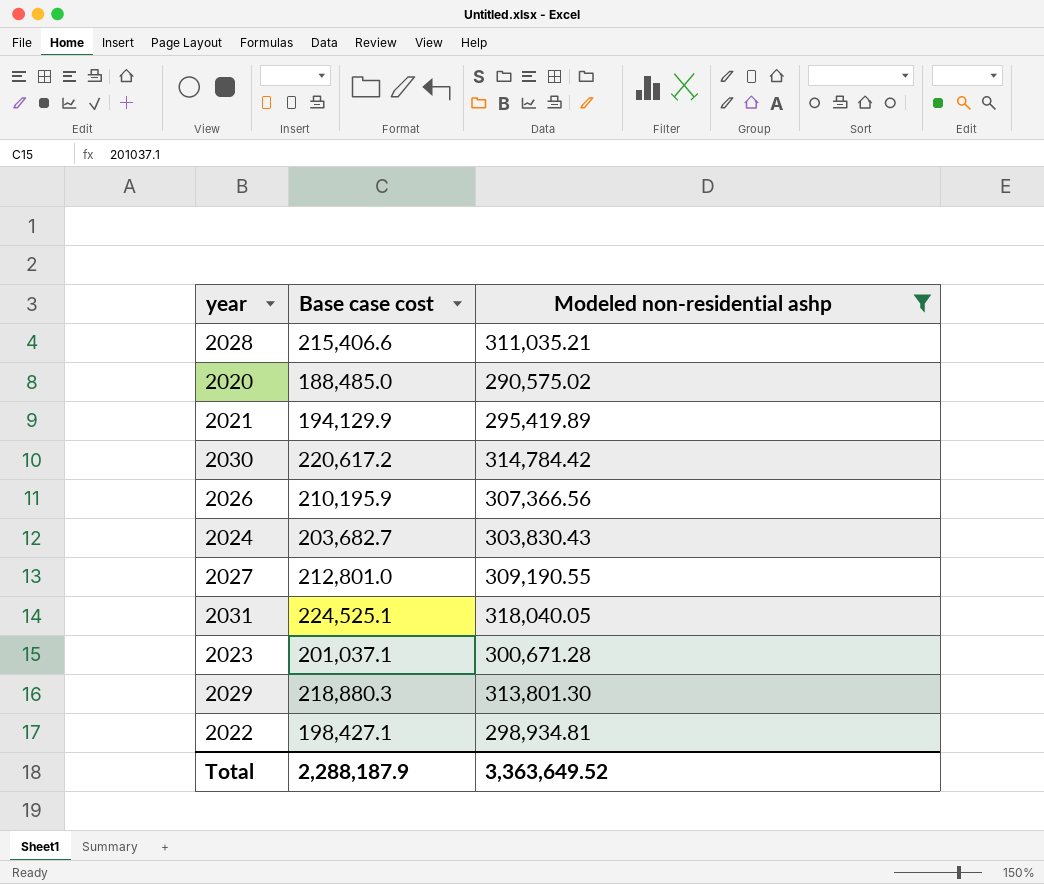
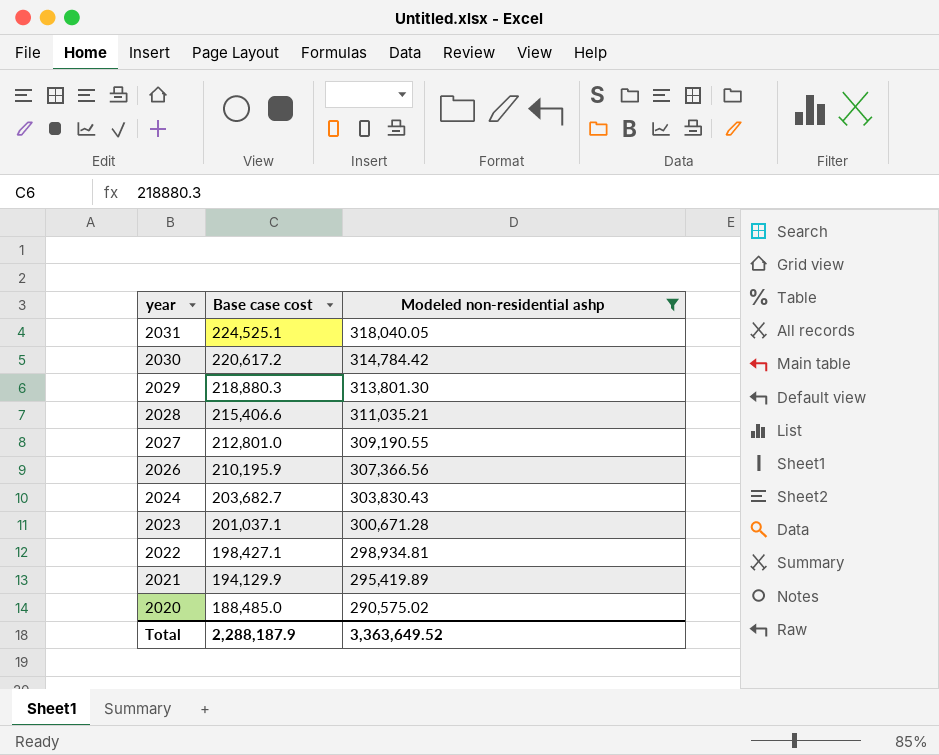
row order: none -> year descending

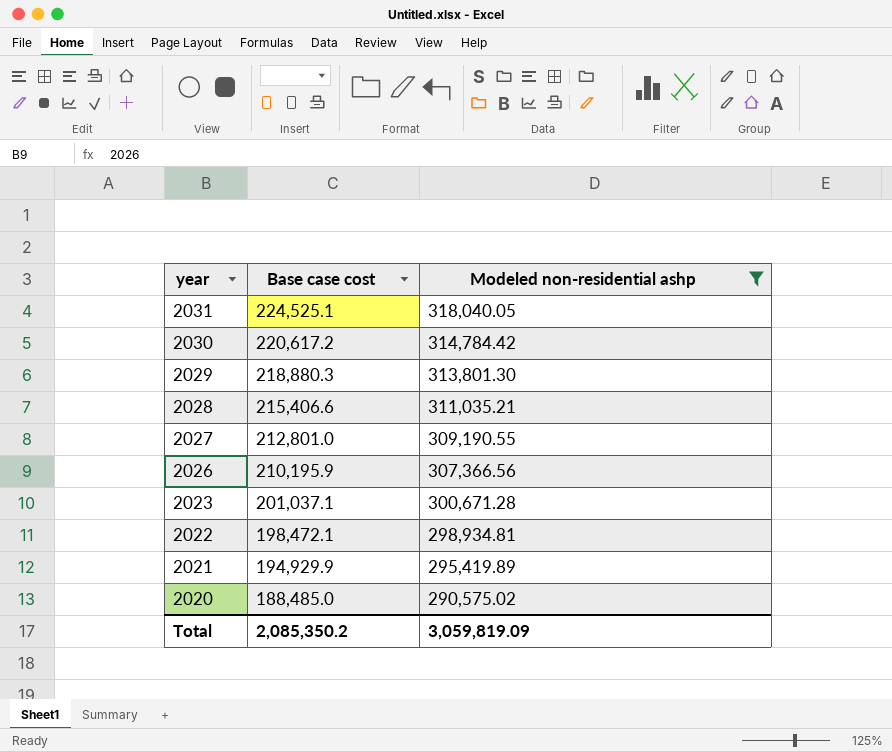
row 2024: 203,682.7 | 303,830.43 -> none
2022 | Base case cost: 198,427.1 -> 198,472.1
2021 | Base case cost: 194,129.9 -> 194,929.9
Total | Base case cost: 2,288,187.9 -> 2,085,350.2
Total | Modeled non-residential ashp: 3,363,649.52 -> 3,059,819.09

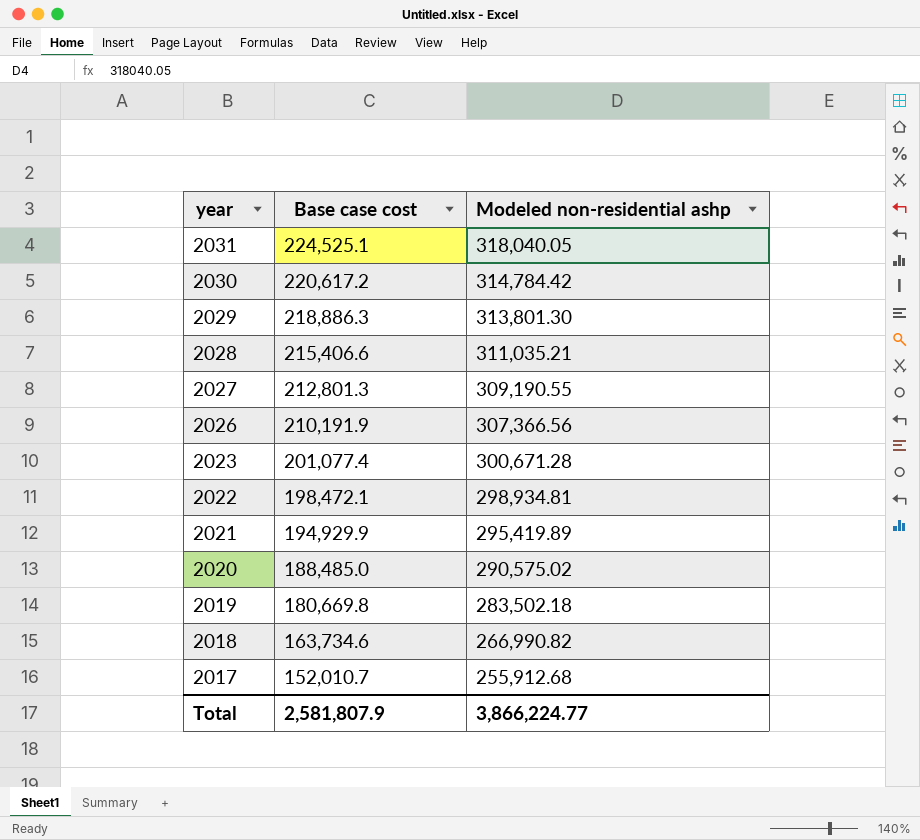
filter: Modeled non-residential ashp >= 290,575.02 -> none
2029 | Base case cost: 218,880.3 -> 218,886.3
2027 | Base case cost: 212,801.0 -> 212,801.3
2026 | Base case cost: 210,195.9 -> 210,191.9
2023 | Base case cost: 201,037.1 -> 201,077.4
Total | Base case cost: 2,085,350.2 -> 2,581,807.9
Total | Modeled non-residential ashp: 3,059,819.09 -> 3,866,224.77

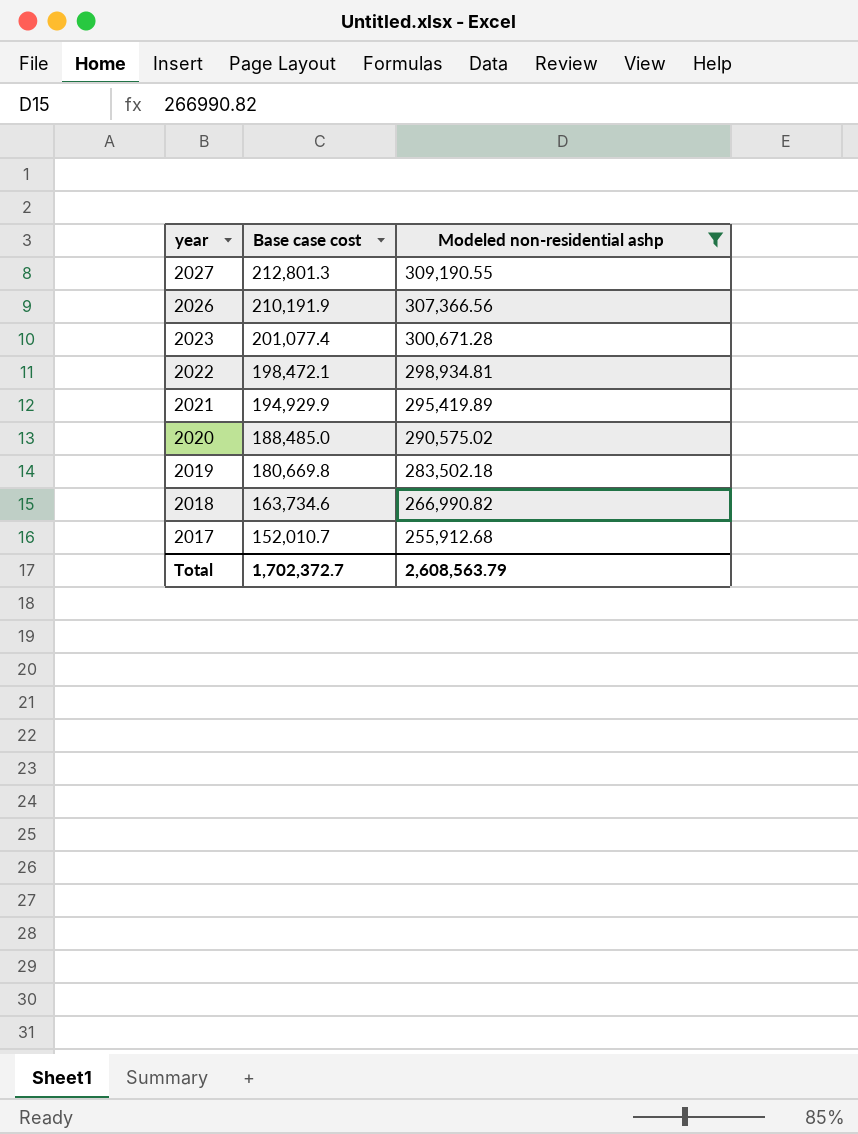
filter: none -> Modeled non-residential ashp <= 309,190.55
Total | Base case cost: 2,581,807.9 -> 1,702,372.7
Total | Modeled non-residential ashp: 3,866,224.77 -> 2,608,563.79

